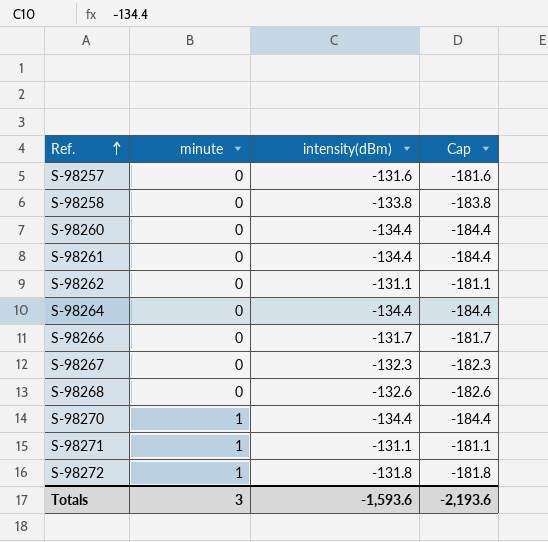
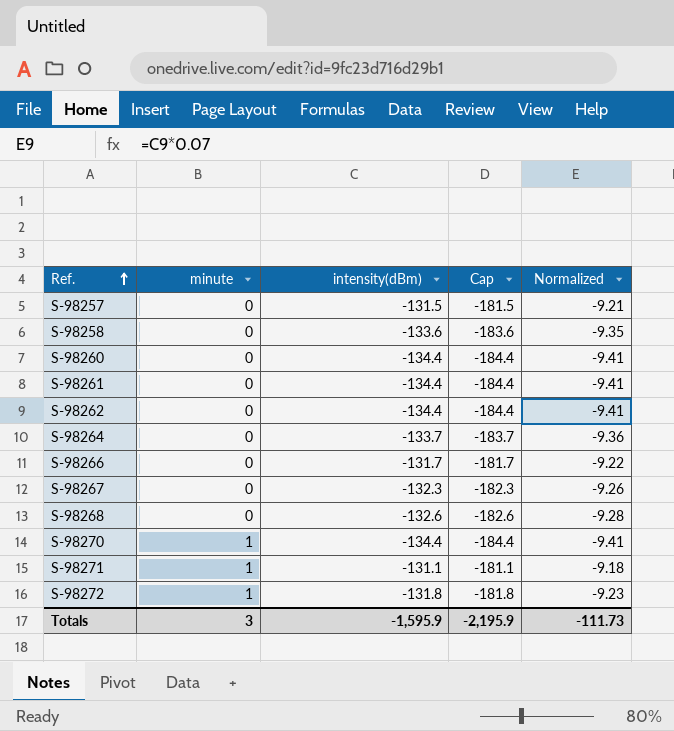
column Normalized | formula: none -> [intensity(dBm)] * 0.07
S-98257 | intensity(dBm): -131.6 -> -131.5
S-98257 | Cap: -181.6 -> -181.5
S-98258 | intensity(dBm): -133.8 -> -133.6
S-98258 | Cap: -183.8 -> -183.6
S-98262 | intensity(dBm): -131.1 -> -134.4
S-98262 | Cap: -181.1 -> -184.4
S-98264 | intensity(dBm): -134.4 -> -133.7
S-98264 | Cap: -184.4 -> -183.7
Totals | intensity(dBm): -1,593.6 -> -1,595.9
Totals | Cap: -2,193.6 -> -2,195.9

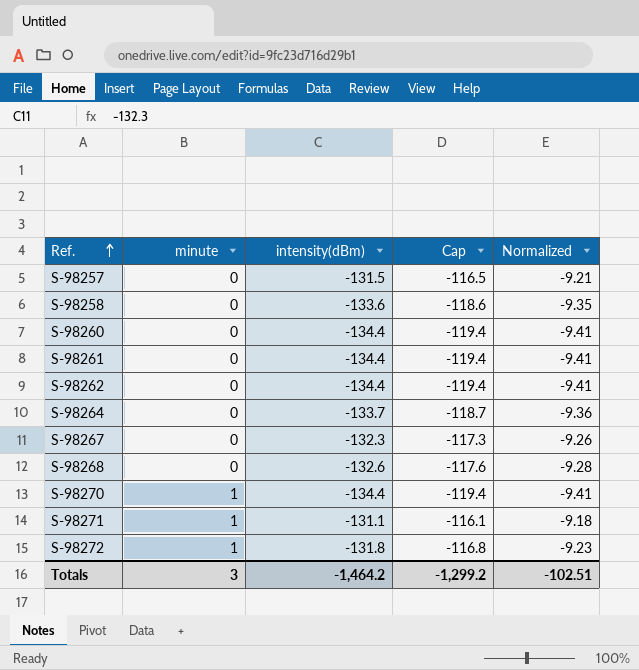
column Cap | formula: [intensity(dBm)] - 50 -> [intensity(dBm)] + 15
row S-98266: 0 | -131.7 | -181.7 | -9.22 -> none
Totals | intensity(dBm): -1,595.9 -> -1,464.2
Totals | Cap: -2,195.9 -> -1,299.2
Totals | Normalized: -111.73 -> -102.51

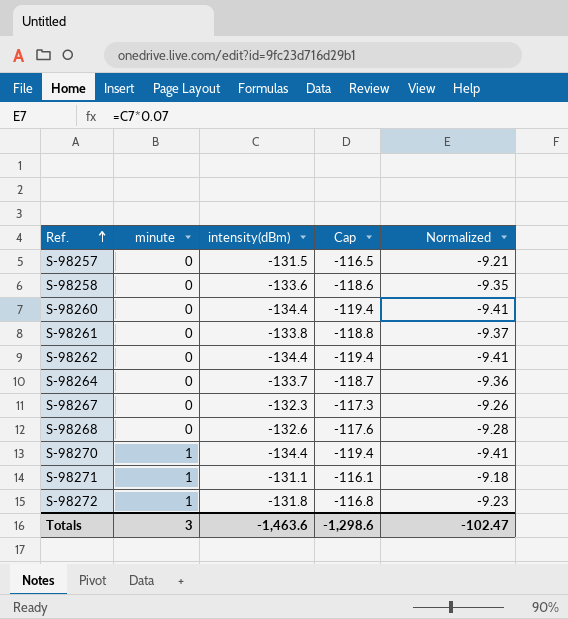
S-98261 | intensity(dBm): -134.4 -> -133.8
S-98261 | Cap: -119.4 -> -118.8
S-98261 | Normalized: -9.41 -> -9.37
Totals | intensity(dBm): -1,464.2 -> -1,463.6
Totals | Cap: -1,299.2 -> -1,298.6
Totals | Normalized: -102.51 -> -102.47

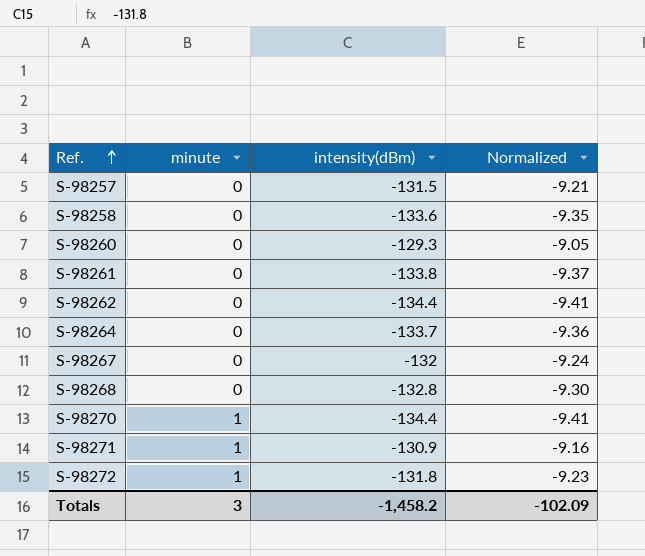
column Cap | formula: [intensity(dBm)] + 15 -> none
S-98260 | intensity(dBm): -134.4 -> -129.3
S-98260 | Normalized: -9.41 -> -9.05
S-98267 | intensity(dBm): -132.3 -> -132
S-98267 | Normalized: -9.26 -> -9.24
S-98268 | intensity(dBm): -132.6 -> -132.8
S-98268 | Normalized: -9.28 -> -9.30
S-98271 | intensity(dBm): -131.1 -> -130.9
S-98271 | Normalized: -9.18 -> -9.16
Totals | intensity(dBm): -1,463.6 -> -1,458.2
Totals | Normalized: -102.47 -> -102.09

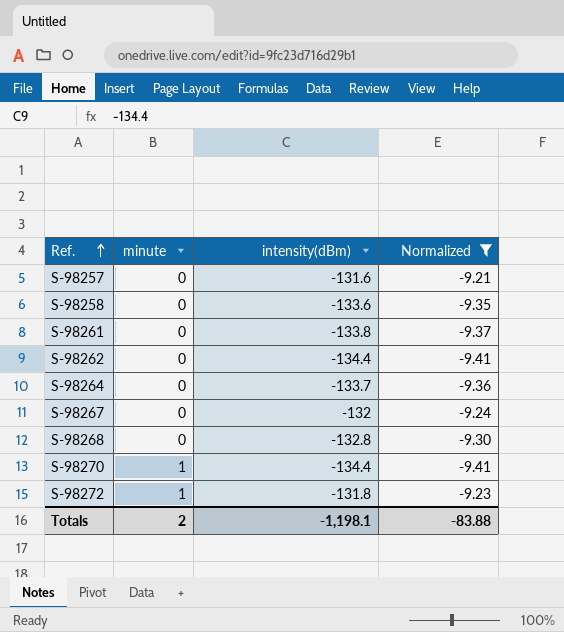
filter: none -> Normalized <= -9.21
S-98257 | intensity(dBm): -131.5 -> -131.6
Totals | minute: 3 -> 2
Totals | intensity(dBm): -1,458.2 -> -1,198.1
Totals | Normalized: -102.09 -> -83.88

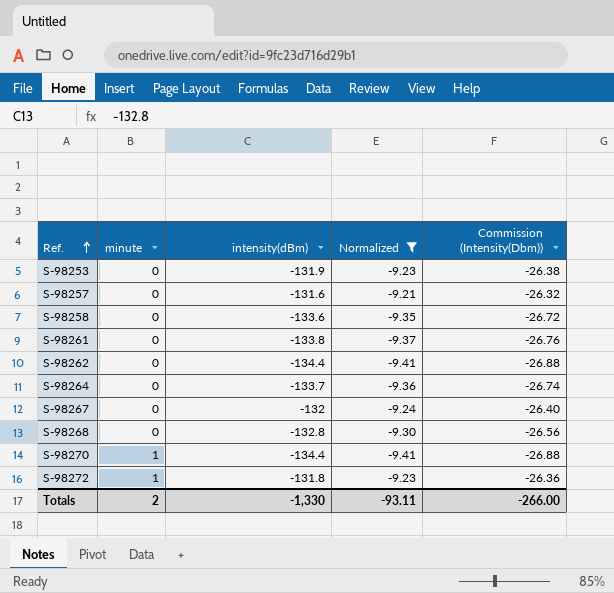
column Commission (Intensity(Dbm)) | formula: none -> [intensity(dBm)] * 0.2
row S-98253: none -> 0 | -131.9 | -9.23 | -26.38
Totals | intensity(dBm): -1,198.1 -> -1,330
Totals | Normalized: -83.88 -> -93.11

